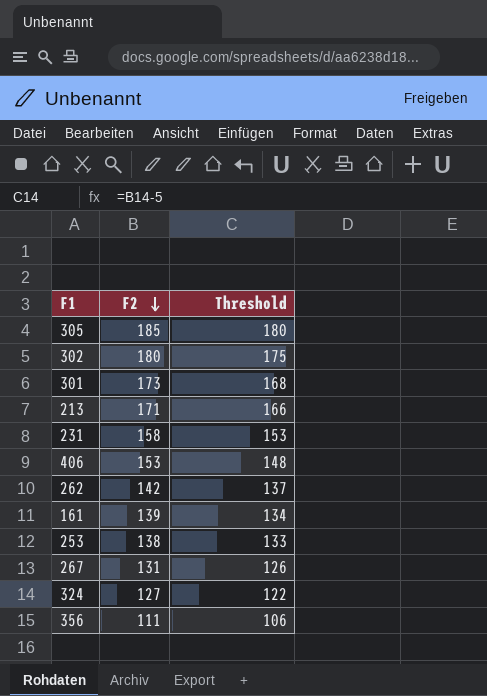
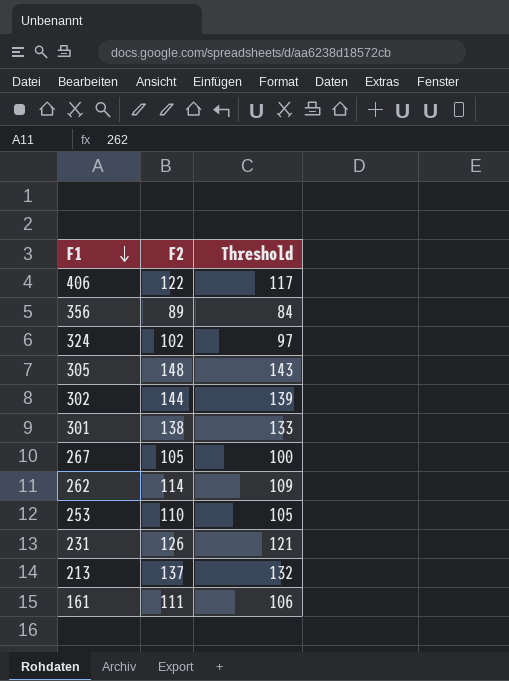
row order: F2 descending -> F1 descending
406 | F2: 153 -> 122
406 | Threshold: 148 -> 117
356 | F2: 111 -> 89
356 | Threshold: 106 -> 84
324 | F2: 127 -> 102
324 | Threshold: 122 -> 97
305 | F2: 185 -> 148
305 | Threshold: 180 -> 143
302 | F2: 180 -> 144
302 | Threshold: 175 -> 139
301 | F2: 173 -> 138
301 | Threshold: 168 -> 133
267 | F2: 131 -> 105
267 | Threshold: 126 -> 100
262 | F2: 142 -> 114
262 | Threshold: 137 -> 109
253 | F2: 138 -> 110
253 | Threshold: 133 -> 105
231 | F2: 158 -> 126
231 | Threshold: 153 -> 121
213 | F2: 171 -> 137
213 | Threshold: 166 -> 132
161 | F2: 139 -> 111
161 | Threshold: 134 -> 106

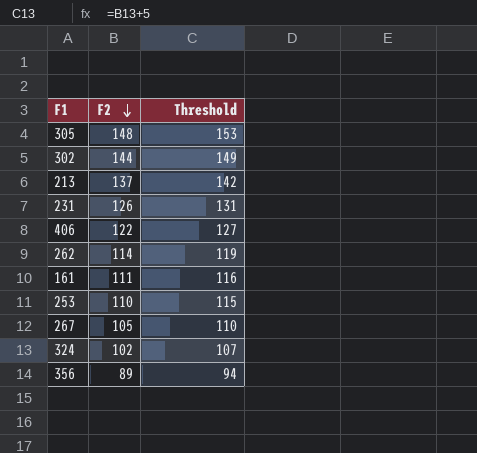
row order: F1 descending -> F2 descending
column Threshold | formula: [F2] - 5 -> [F2] + 5
row 301: 138 | 133 -> none

